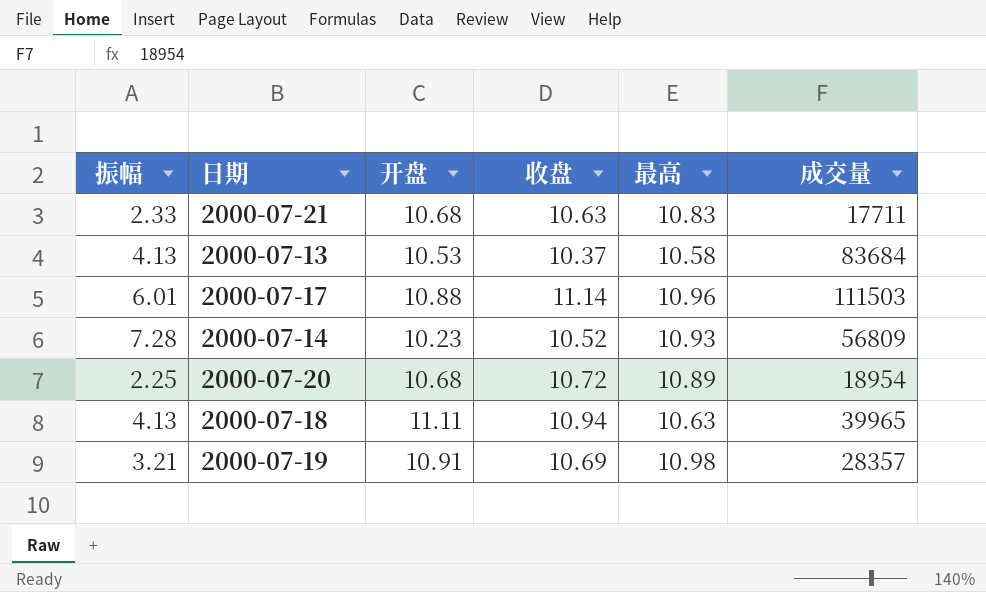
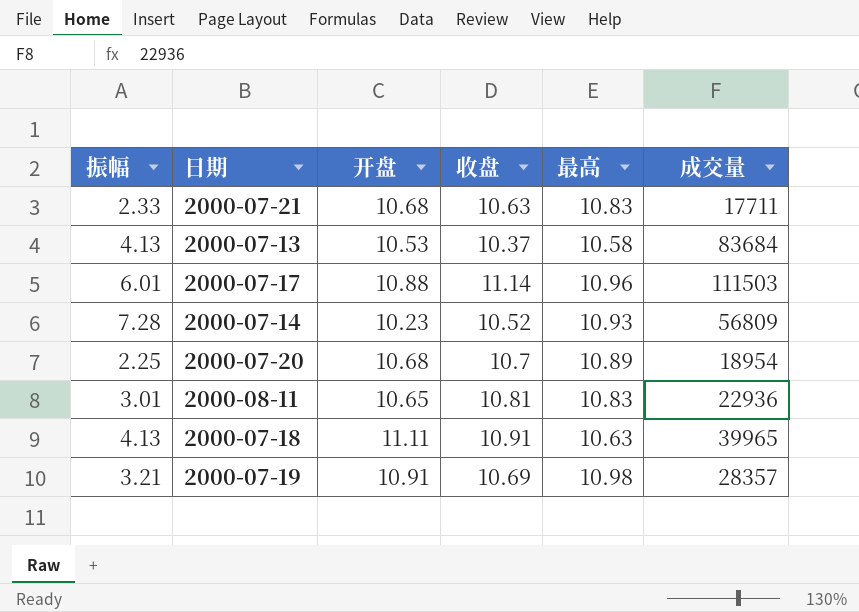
2000-07-20 | 收盘: 10.72 -> 10.7
row 2000-08-11: none -> 3.01 | 10.65 | 10.81 | 10.83 | 22936
2000-07-18 | 收盘: 10.94 -> 10.91

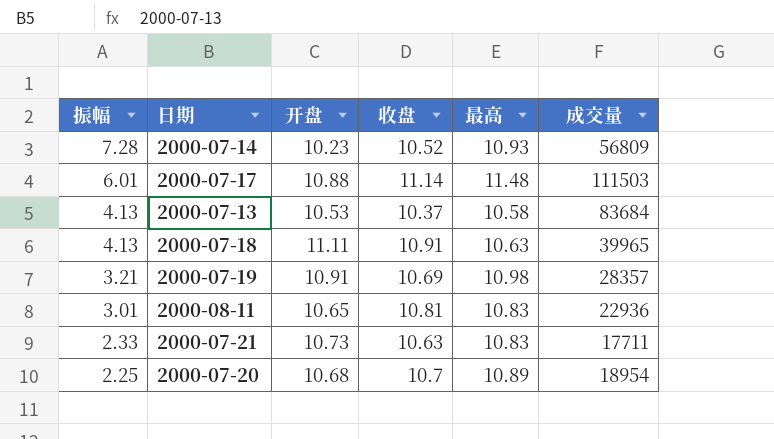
row order: none -> 振幅 descending
2000-07-17 | 最高: 10.96 -> 11.48
2000-07-21 | 开盘: 10.68 -> 10.73

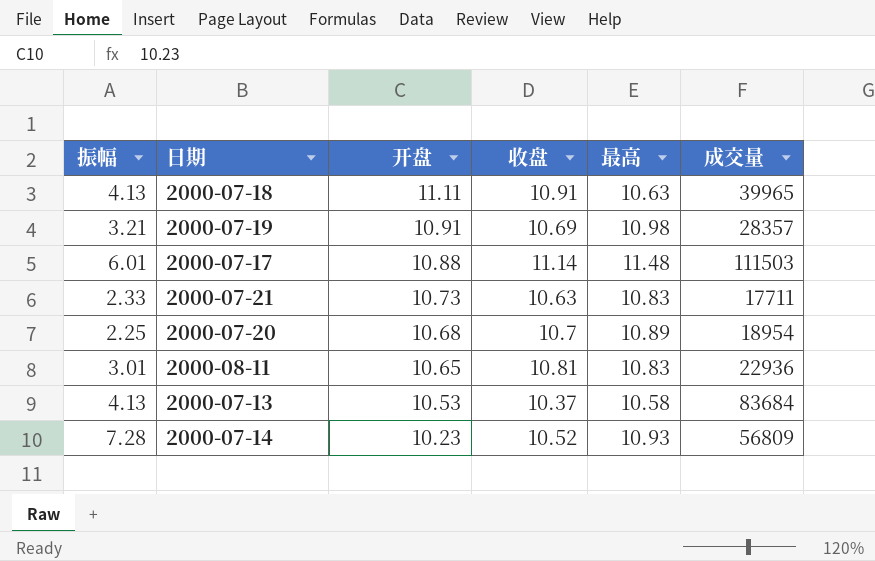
row order: 振幅 descending -> 开盘 descending

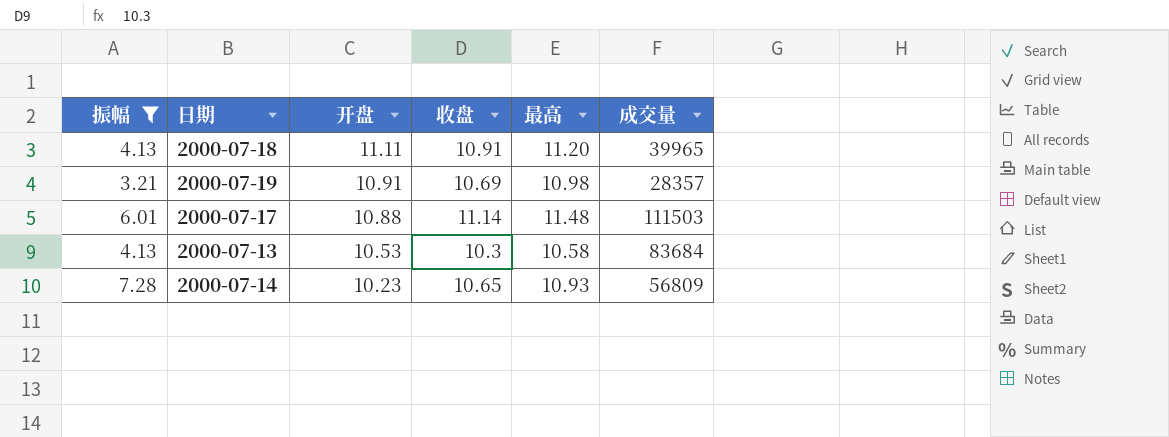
filter: none -> 振幅 >= 3.21
2000-07-18 | 最高: 10.63 -> 11.20
2000-07-13 | 收盘: 10.37 -> 10.3
2000-07-14 | 收盘: 10.52 -> 10.65

